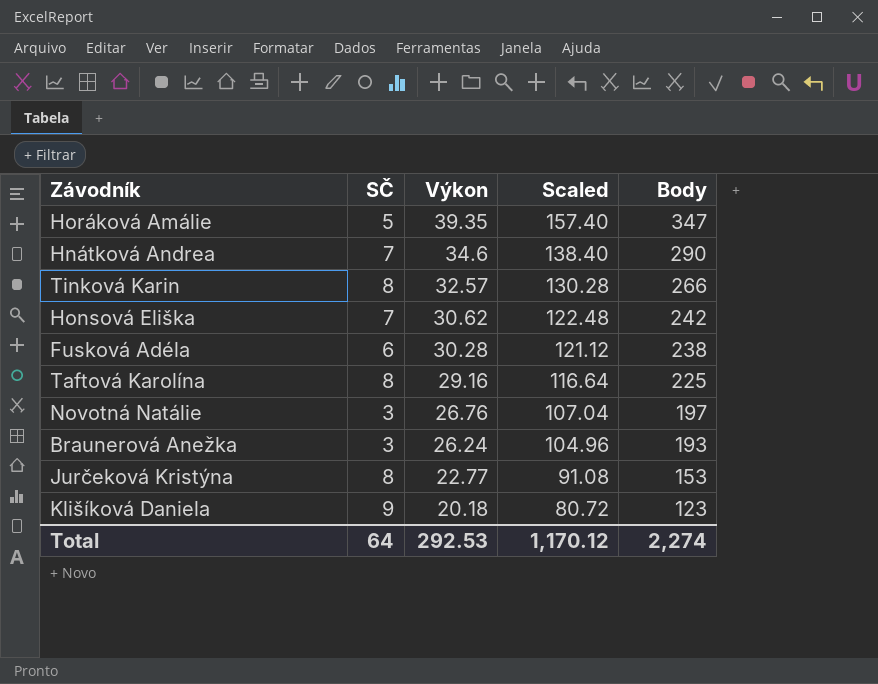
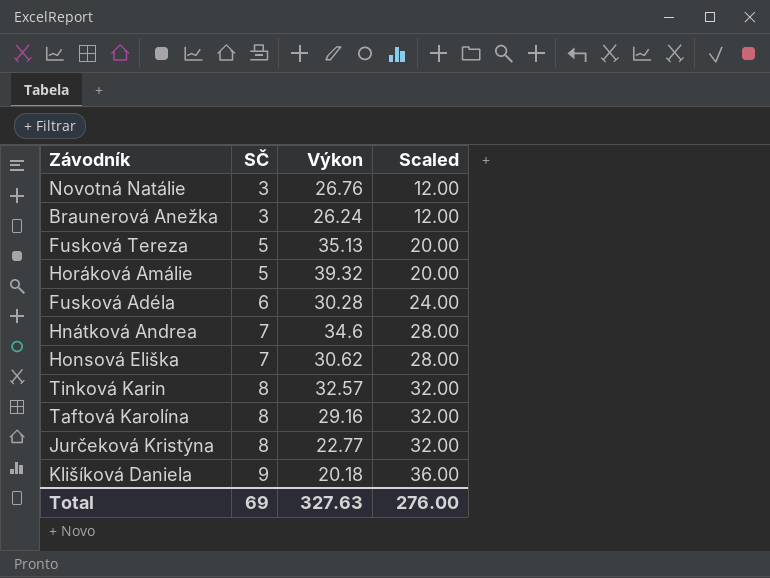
row order: Výkon descending -> SČ ascending
column Body | position: 5 -> none
column Scaled | formula: [Výkon] * 4 -> [SČ] * 4
row Fusková Tereza: none -> 5 | 35.13 | 20.00
Horáková Amálie | Výkon: 39.35 -> 39.32
Total | SČ: 64 -> 69
Total | Výkon: 292.53 -> 327.63
Total | Scaled: 1,170.12 -> 276.00

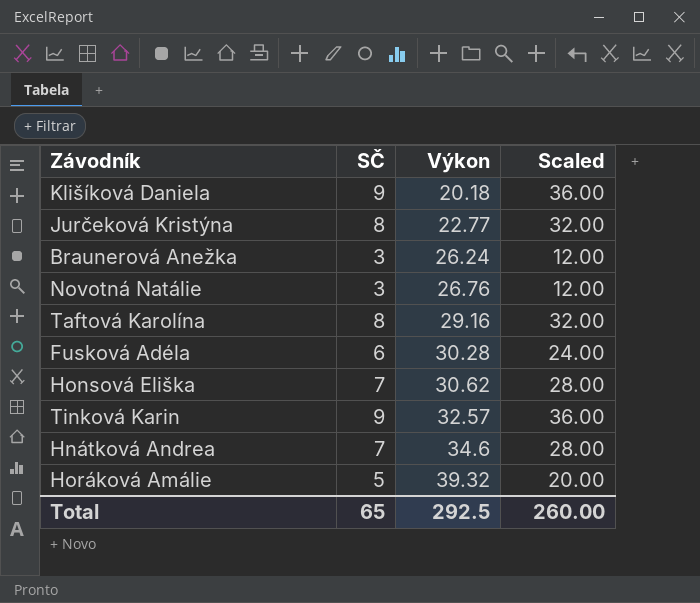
row order: SČ ascending -> Výkon ascending
row Fusková Tereza: 5 | 35.13 | 20.00 -> none
Tinková Karin | SČ: 8 -> 9
Tinková Karin | Scaled: 32.00 -> 36.00
Total | SČ: 69 -> 65
Total | Výkon: 327.63 -> 292.5
Total | Scaled: 276.00 -> 260.00

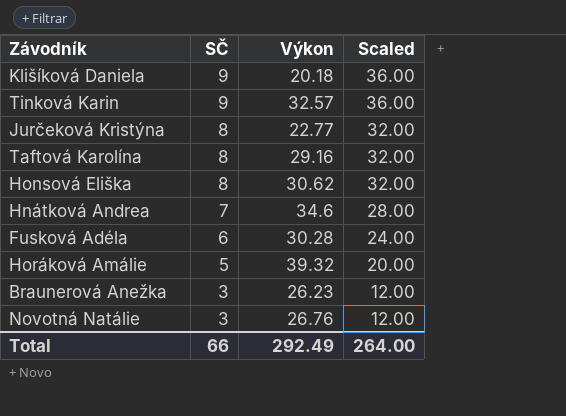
row order: Výkon ascending -> SČ descending
Honsová Eliška | SČ: 7 -> 8
Honsová Eliška | Scaled: 28.00 -> 32.00
Braunerová Anežka | Výkon: 26.24 -> 26.23
Total | SČ: 65 -> 66
Total | Výkon: 292.5 -> 292.49
Total | Scaled: 260.00 -> 264.00

